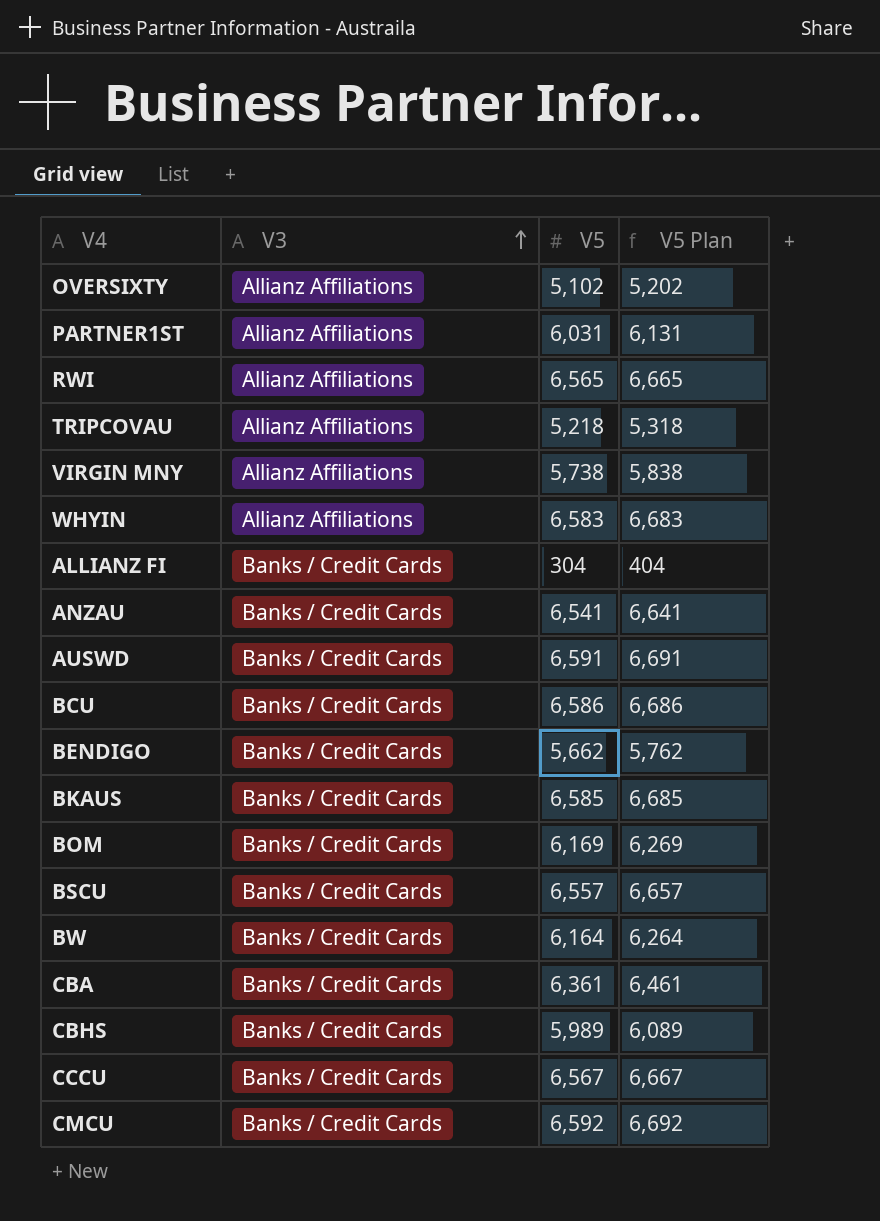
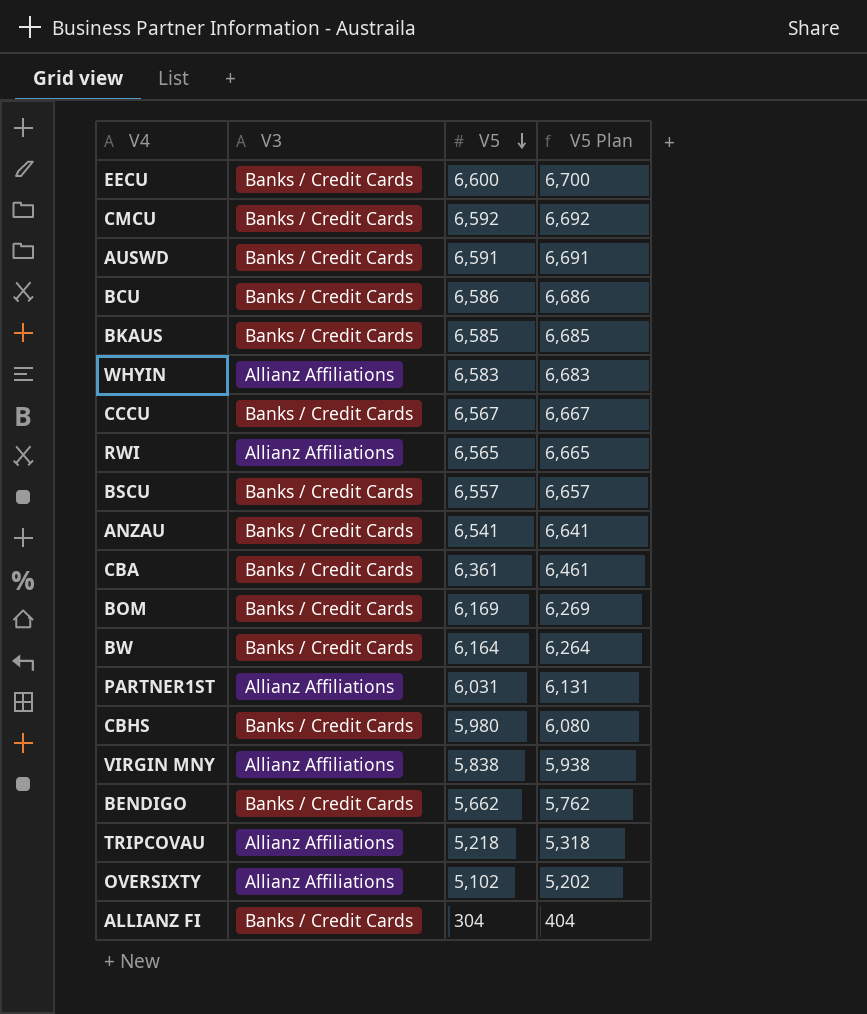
row order: V3 ascending -> V5 descending
row EECU: none -> Banks / Credit Cards | 6,600 | 6,700
CBHS | V5: 5,989 -> 5,980
CBHS | V5 Plan: 6,089 -> 6,080
VIRGIN MNY | V5: 5,738 -> 5,838
VIRGIN MNY | V5 Plan: 5,838 -> 5,938

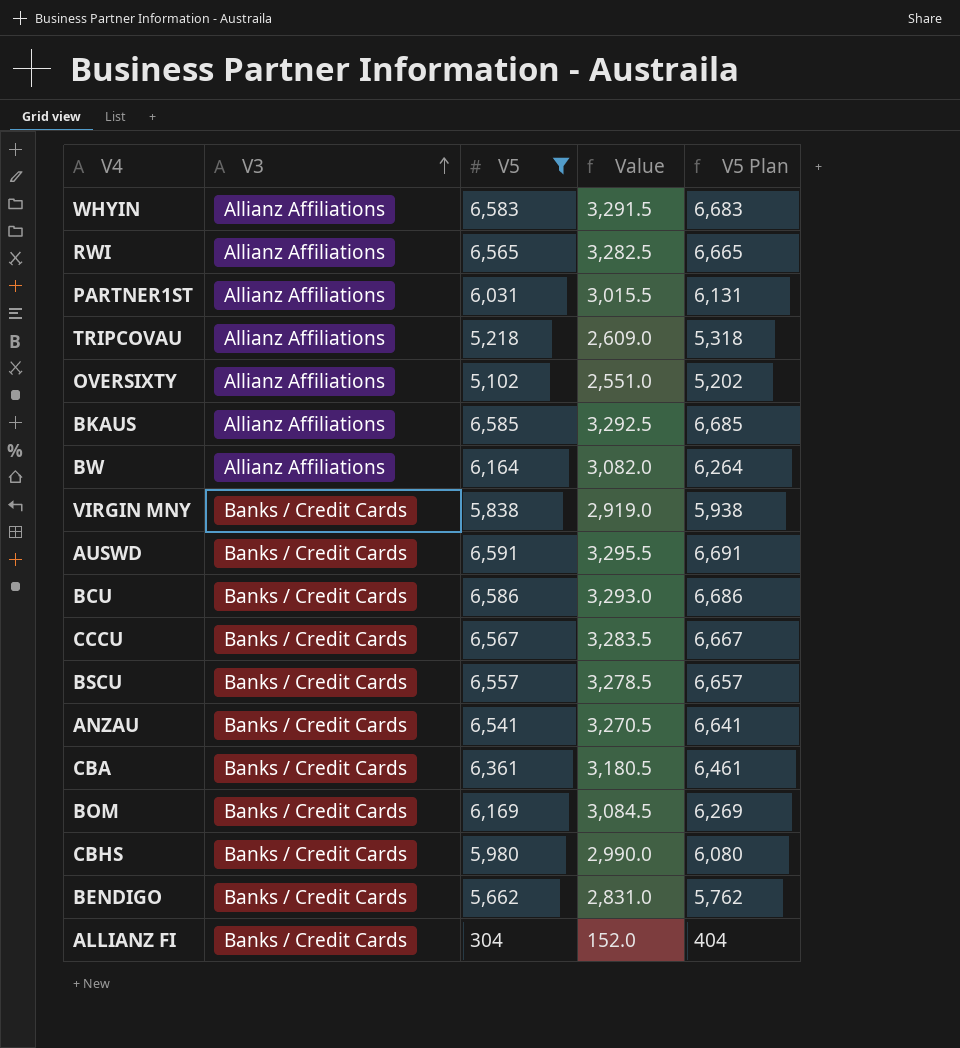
filter: none -> V5 <= 6,591
row order: V5 descending -> V3 ascending
column Value | formula: none -> [V5] * 0.5
BKAUS | V3: Banks / Credit Cards -> Allianz Affiliations
BW | V3: Banks / Credit Cards -> Allianz Affiliations
VIRGIN MNY | V3: Allianz Affiliations -> Banks / Credit Cards

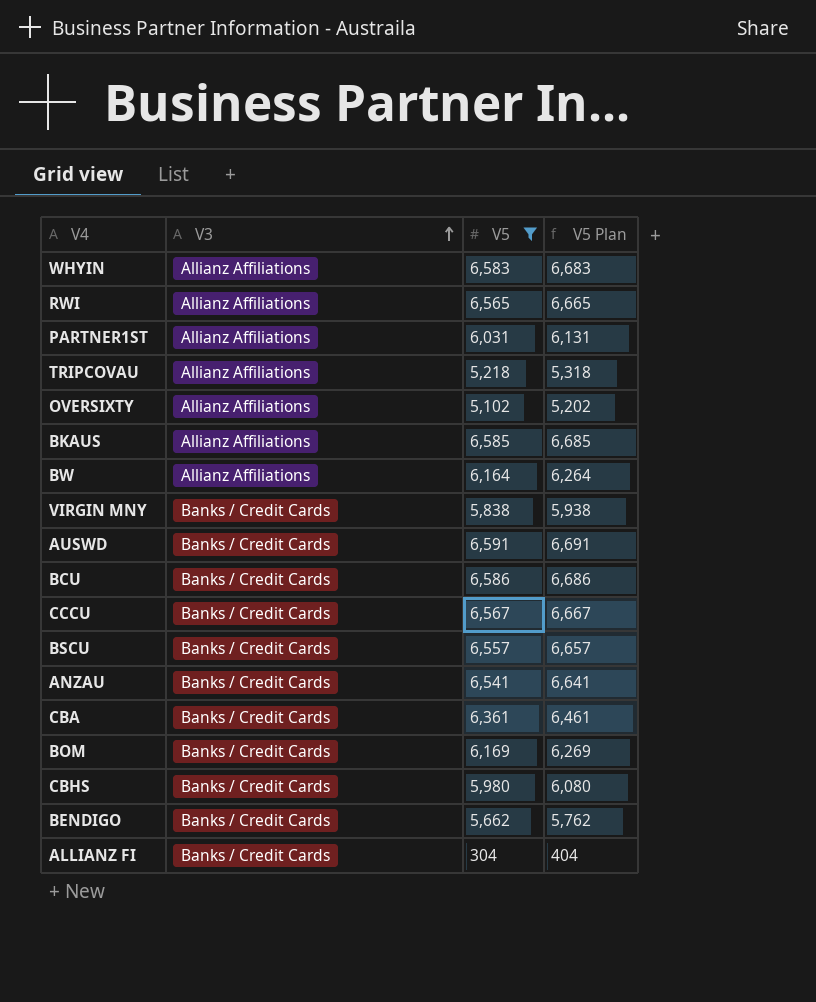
column Value | formula: [V5] * 0.5 -> none

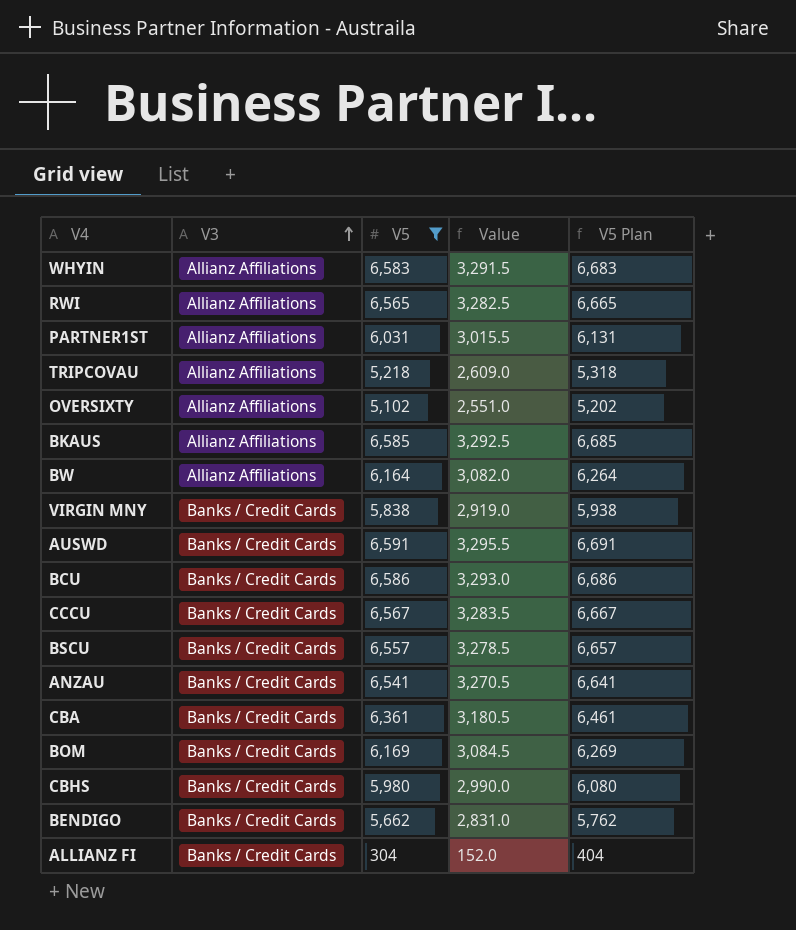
column Value | formula: none -> [V5] * 0.5

